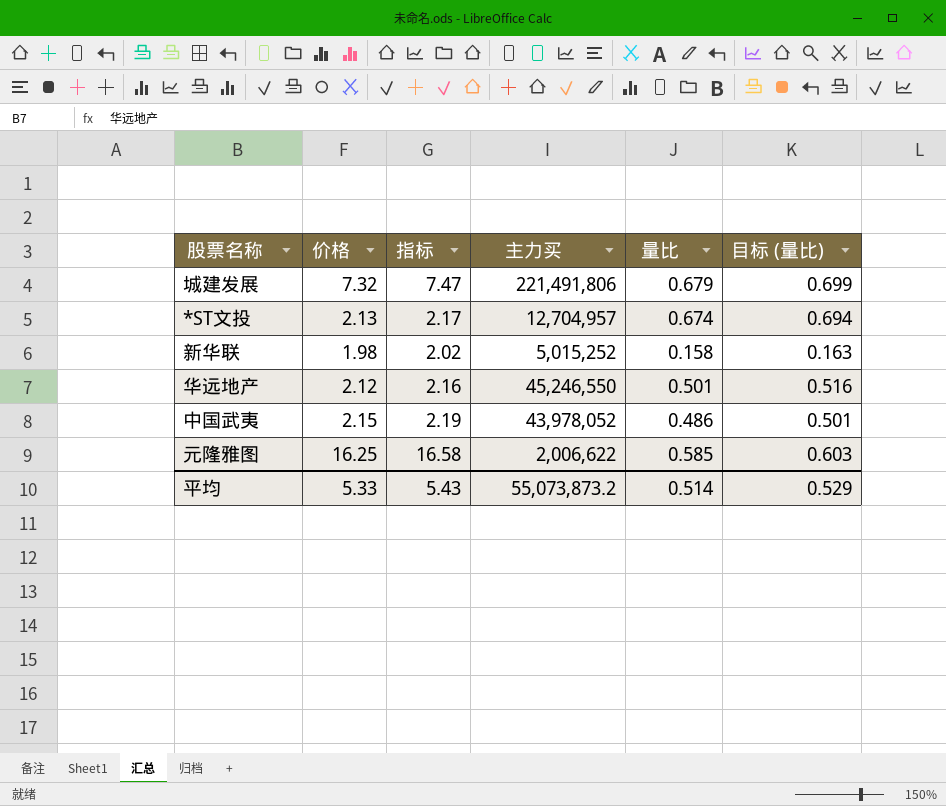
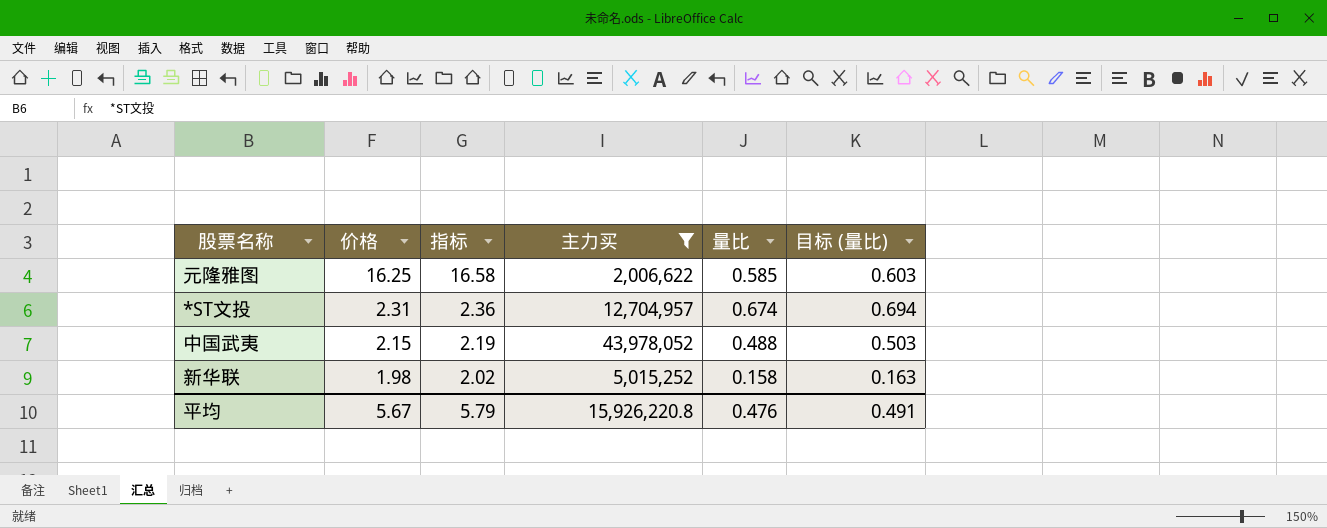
filter: none -> 主力买 <= 43,978,052
row order: none -> 价格 descending
*ST文投 | 价格: 2.13 -> 2.31
*ST文投 | 指标: 2.17 -> 2.36
中国武夷 | 量比: 0.486 -> 0.488
中国武夷 | 目标 (量比): 0.501 -> 0.503
平均 | 价格: 5.33 -> 5.67
平均 | 指标: 5.43 -> 5.79
平均 | 主力买: 55,073,873.2 -> 15,926,220.8
平均 | 量比: 0.514 -> 0.476
平均 | 目标 (量比): 0.529 -> 0.491

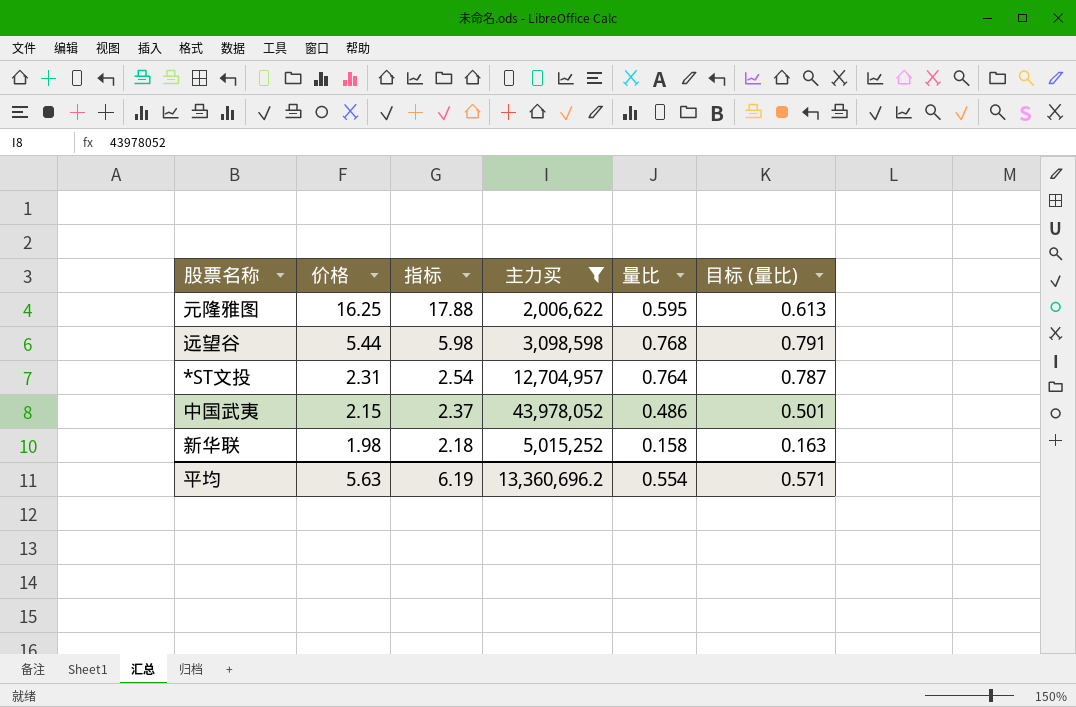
column 指标 | formula: [价格] * 1.02 -> [价格] * 1.1
元隆雅图 | 量比: 0.585 -> 0.595
元隆雅图 | 目标 (量比): 0.603 -> 0.613
row 远望谷: none -> 5.44 | 5.98 | 3,098,598 | 0.768 | 0.791
*ST文投 | 量比: 0.674 -> 0.764
*ST文投 | 目标 (量比): 0.694 -> 0.787
中国武夷 | 量比: 0.488 -> 0.486
中国武夷 | 目标 (量比): 0.503 -> 0.501
平均 | 价格: 5.67 -> 5.63
平均 | 指标: 5.79 -> 6.19
平均 | 主力买: 15,926,220.8 -> 13,360,696.2
平均 | 量比: 0.476 -> 0.554
平均 | 目标 (量比): 0.491 -> 0.571

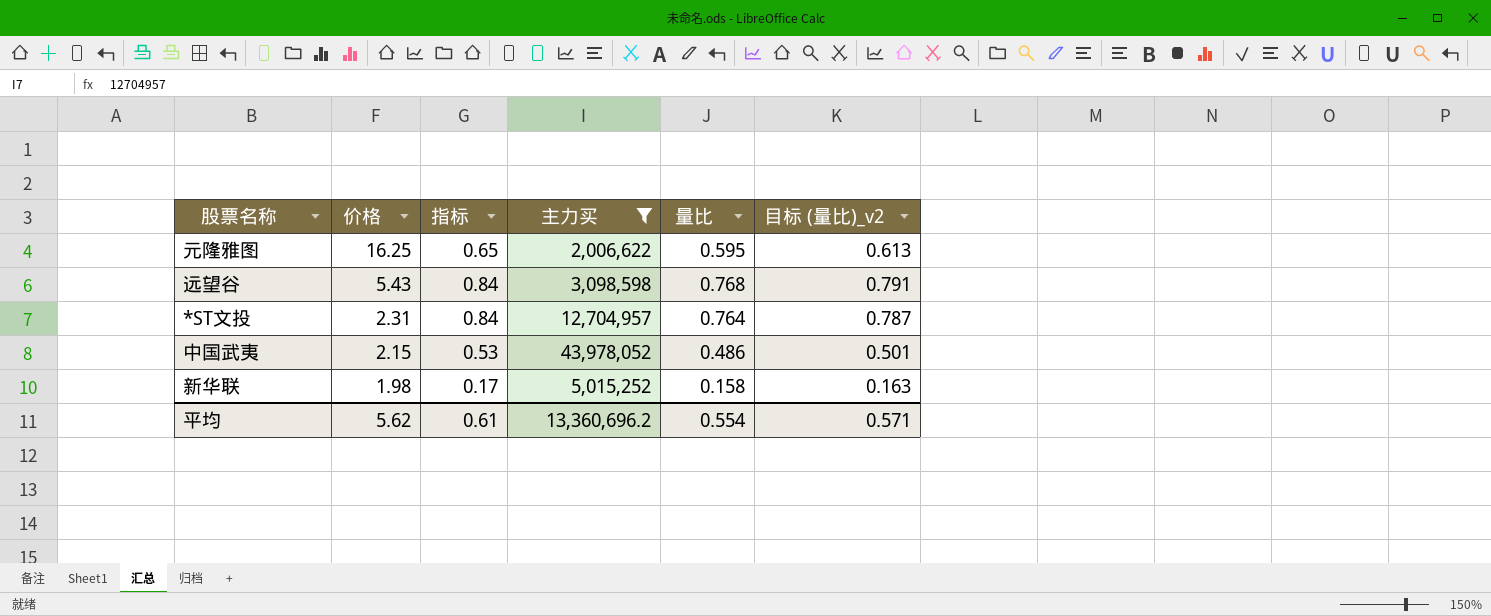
column 指标 | formula: [价格] * 1.1 -> [量比] * 1.1
column name: 目标 (量比) -> 目标 (量比)_v2
远望谷 | 价格: 5.44 -> 5.43
平均 | 价格: 5.63 -> 5.62
平均 | 指标: 6.19 -> 0.61

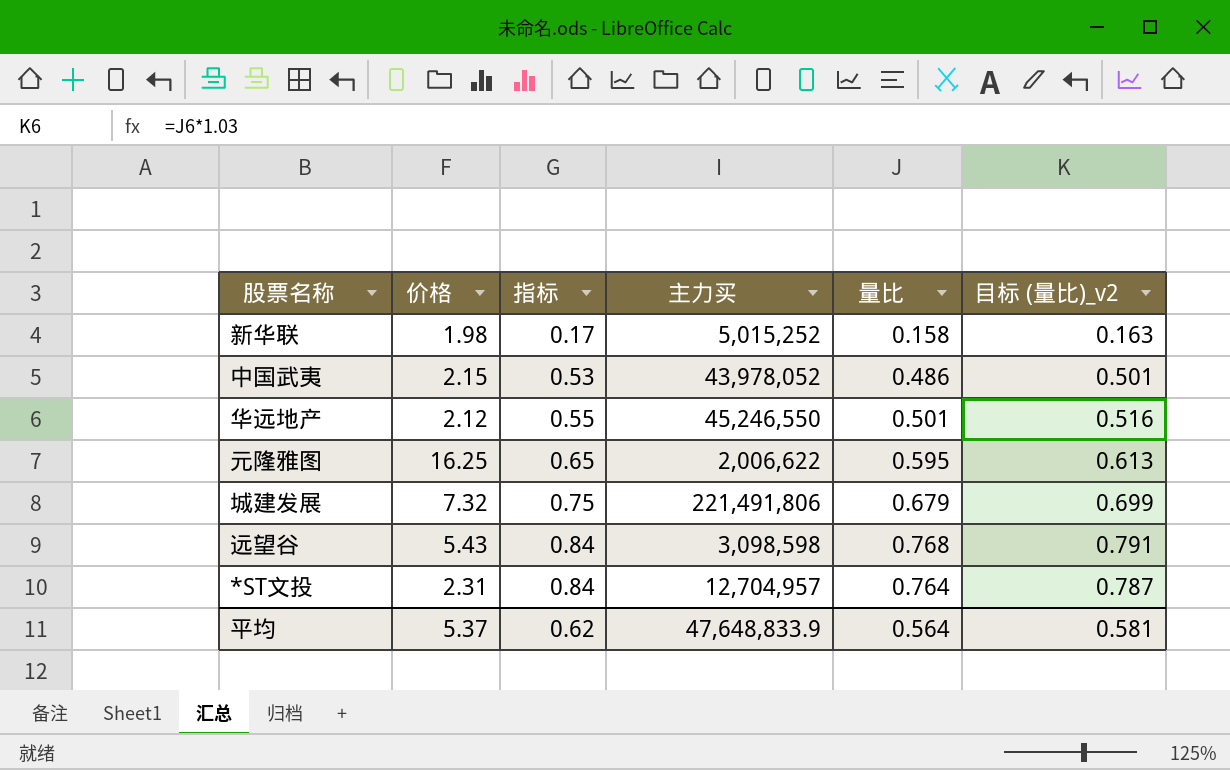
filter: 主力买 <= 43,978,052 -> none
row order: 价格 descending -> 指标 ascending
平均 | 价格: 5.62 -> 5.37
平均 | 指标: 0.61 -> 0.62
平均 | 主力买: 13,360,696.2 -> 47,648,833.9
平均 | 量比: 0.554 -> 0.564
平均 | 目标 (量比)_v2: 0.571 -> 0.581

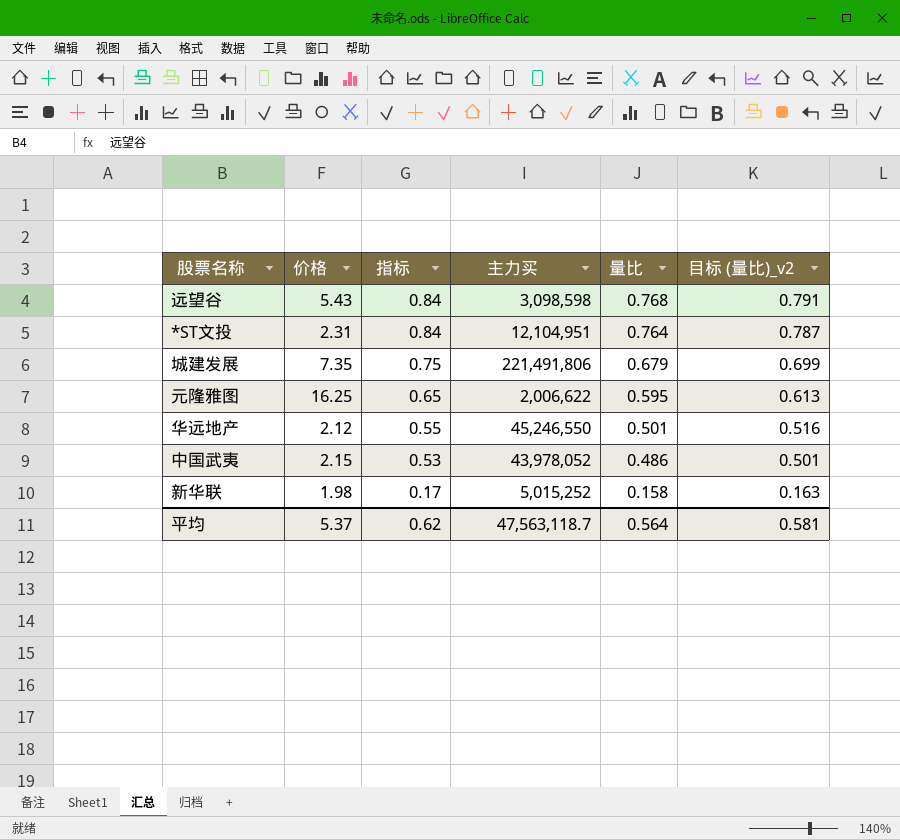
row order: 指标 ascending -> 指标 descending
*ST文投 | 主力买: 12,704,957 -> 12,104,951
城建发展 | 价格: 7.32 -> 7.35
平均 | 主力买: 47,648,833.9 -> 47,563,118.7

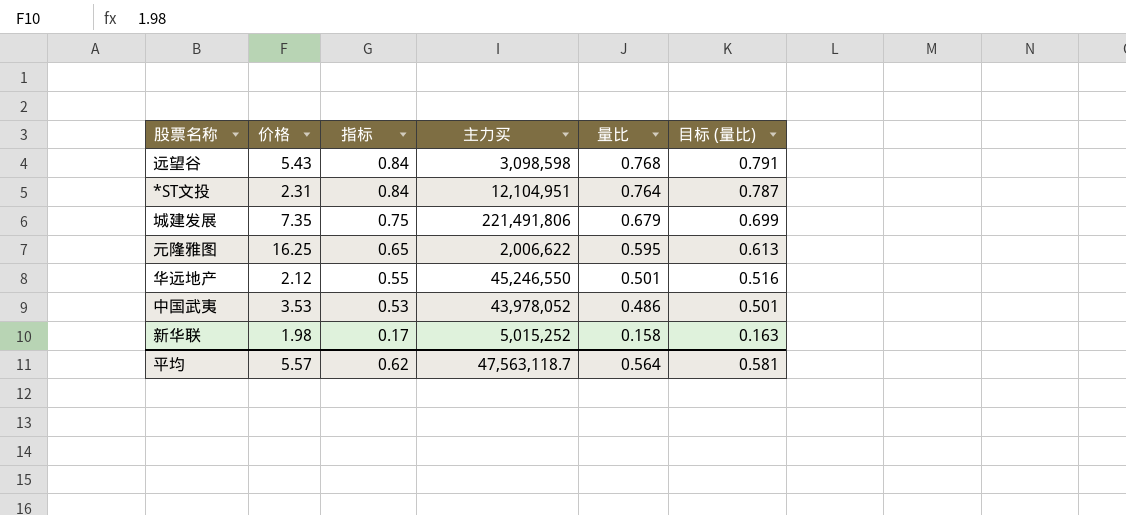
column name: 目标 (量比)_v2 -> 目标 (量比)
中国武夷 | 价格: 2.15 -> 3.53
平均 | 价格: 5.37 -> 5.57

